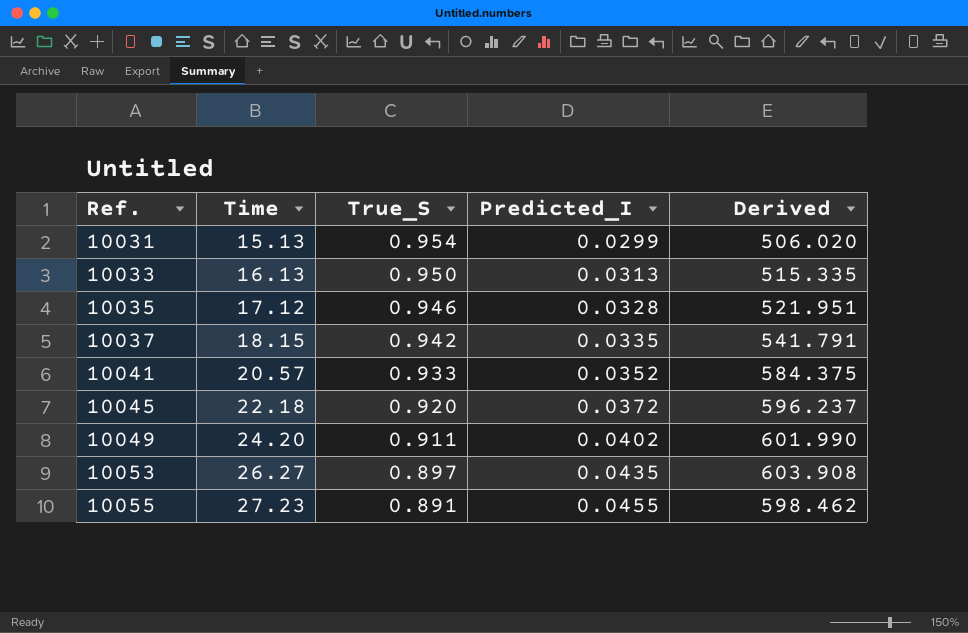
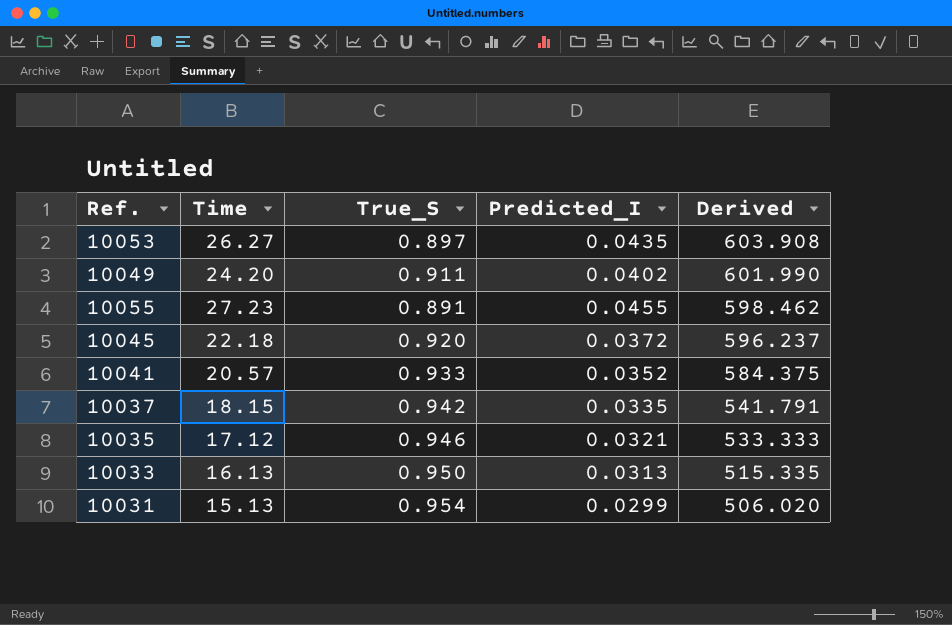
row order: Ref. ascending -> Derived descending
10035 | Predicted_I: 0.0328 -> 0.0321
10035 | Derived: 521.951 -> 533.333

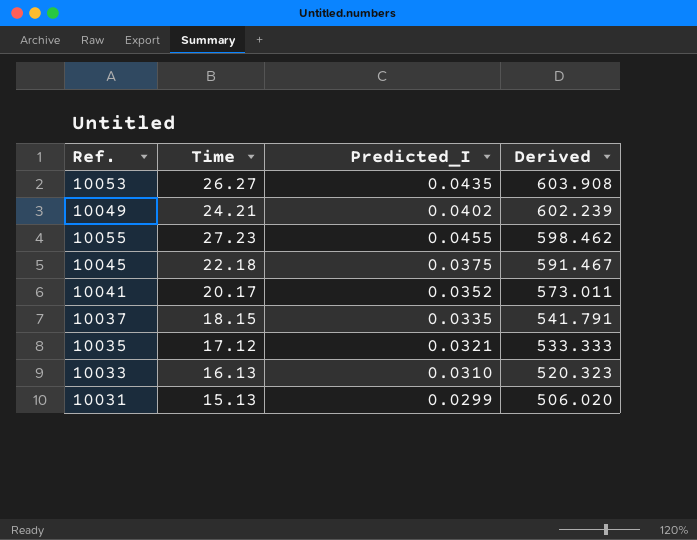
column True_S | position: 3 -> none
10049 | Time: 24.20 -> 24.21
10049 | Derived: 601.990 -> 602.239
10045 | Predicted_I: 0.0372 -> 0.0375
10045 | Derived: 596.237 -> 591.467
10041 | Time: 20.57 -> 20.17
10041 | Derived: 584.375 -> 573.011
10033 | Predicted_I: 0.0313 -> 0.0310
10033 | Derived: 515.335 -> 520.323

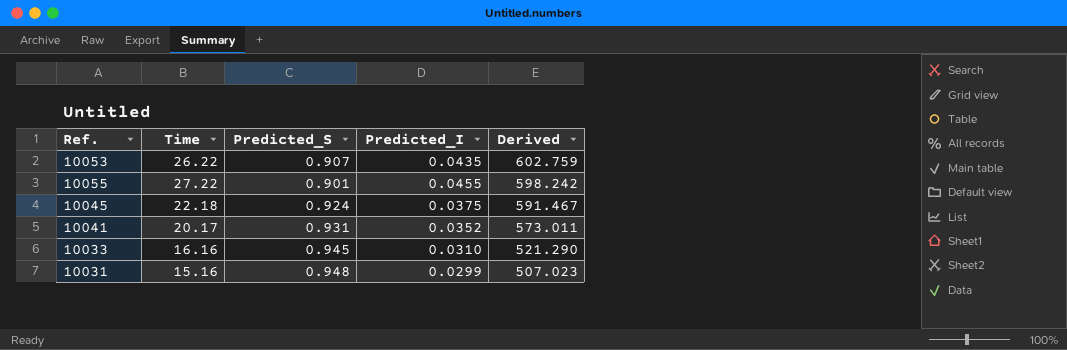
column Predicted_S | position: none -> 3
row 10049: 24.21 | 0.0402 | 602.239 -> none
row 10037: 18.15 | 0.0335 | 541.791 -> none
row 10035: 17.12 | 0.0321 | 533.333 -> none
10053 | Time: 26.27 -> 26.22
10053 | Derived: 603.908 -> 602.759
10055 | Time: 27.23 -> 27.22
10055 | Derived: 598.462 -> 598.242
10033 | Time: 16.13 -> 16.16
10033 | Derived: 520.323 -> 521.290
10031 | Time: 15.13 -> 15.16
10031 | Derived: 506.020 -> 507.023

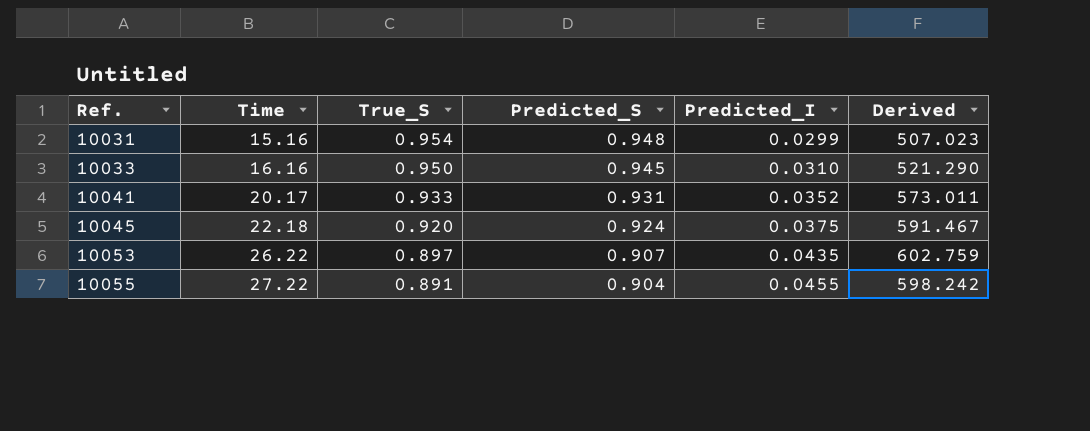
row order: Derived descending -> Ref. ascending
column True_S | position: none -> 3
10055 | Predicted_S: 0.901 -> 0.904

